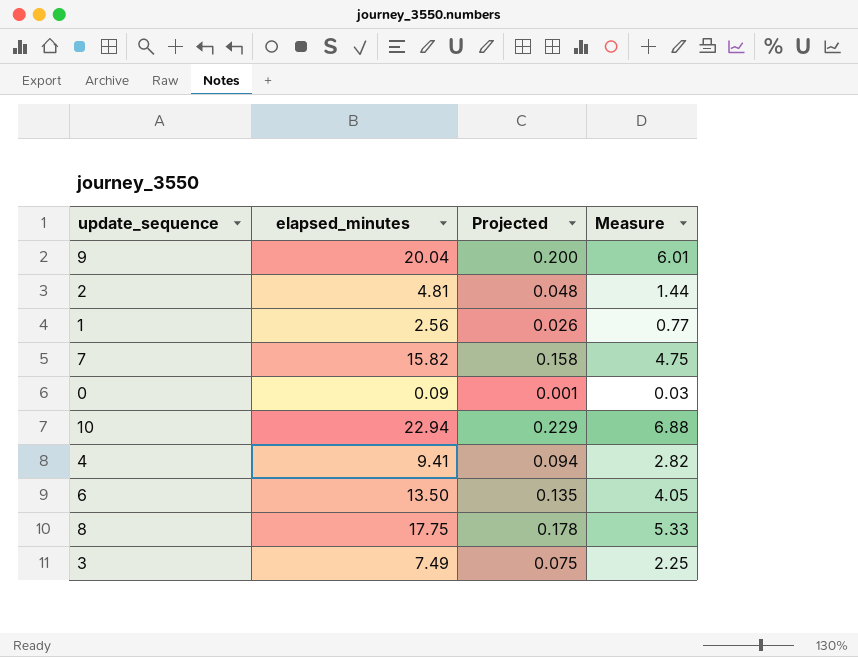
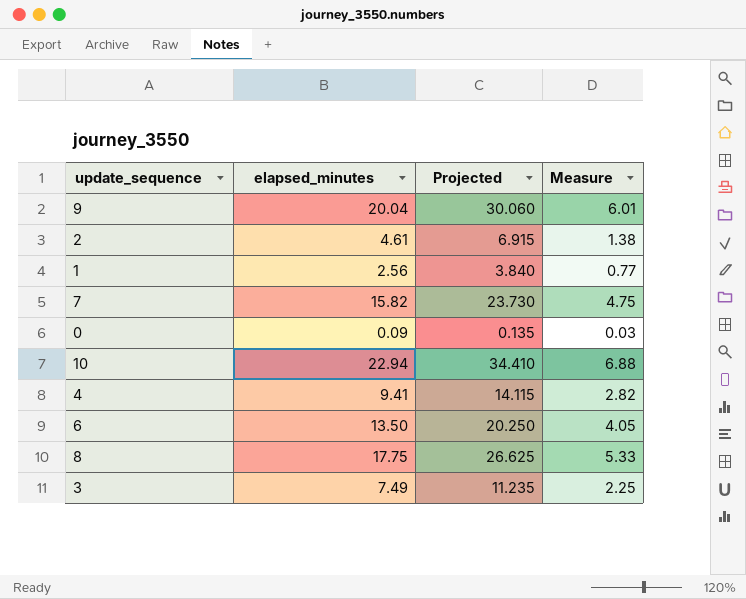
column Projected | formula: [elapsed_minutes] * 0.01 -> [elapsed_minutes] * 1.5
2 | elapsed_minutes: 4.81 -> 4.61
2 | Measure: 1.44 -> 1.38

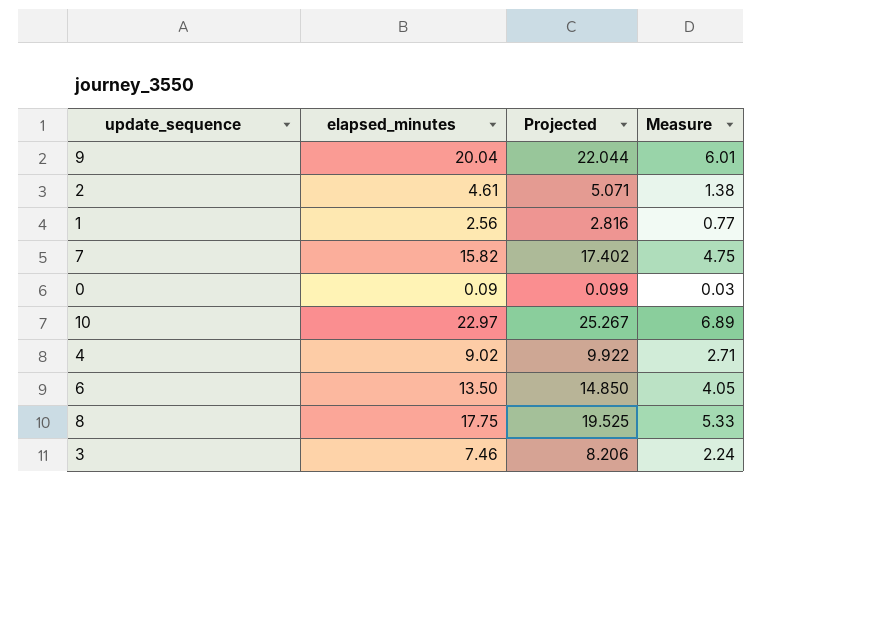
column Projected | formula: [elapsed_minutes] * 1.5 -> [elapsed_minutes] * 1.1
10 | elapsed_minutes: 22.94 -> 22.97
10 | Measure: 6.88 -> 6.89
4 | elapsed_minutes: 9.41 -> 9.02
4 | Measure: 2.82 -> 2.71
3 | elapsed_minutes: 7.49 -> 7.46
3 | Measure: 2.25 -> 2.24

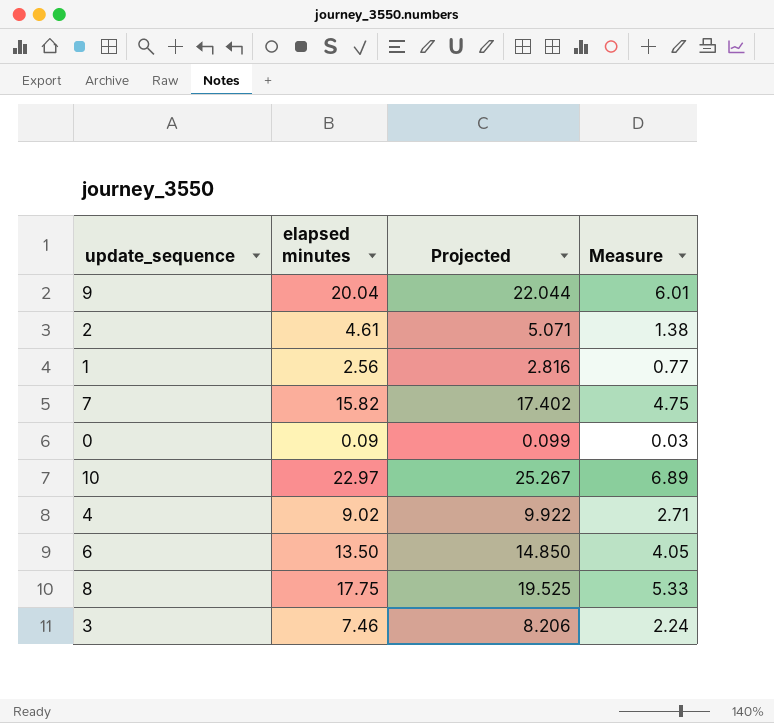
column name: elapsed_minutes -> elapsed minutes

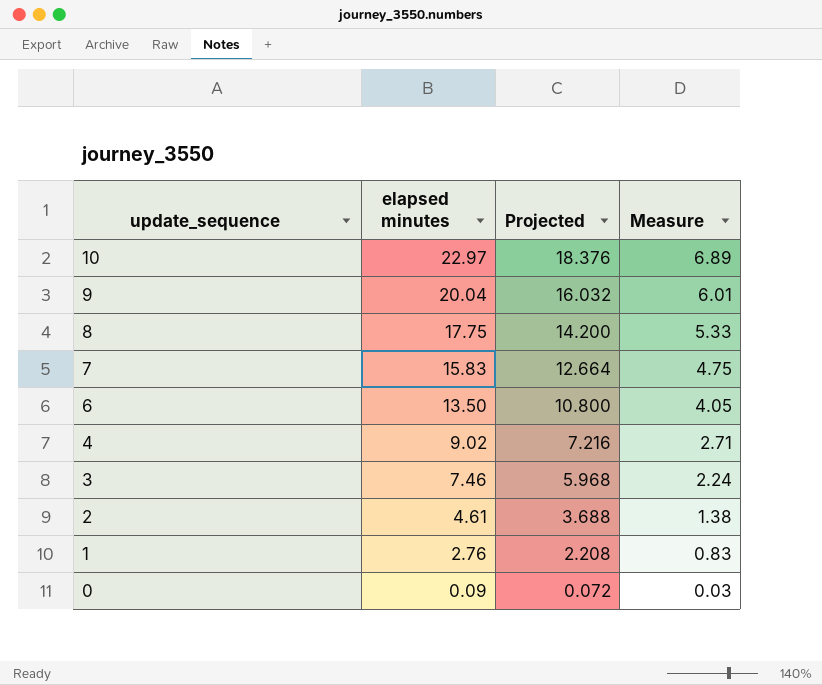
row order: none -> update_sequence descending
column Projected | formula: [elapsed minutes] * 1.1 -> [elapsed minutes] * 0.8
7 | elapsed minutes: 15.82 -> 15.83
1 | elapsed minutes: 2.56 -> 2.76
1 | Measure: 0.77 -> 0.83

